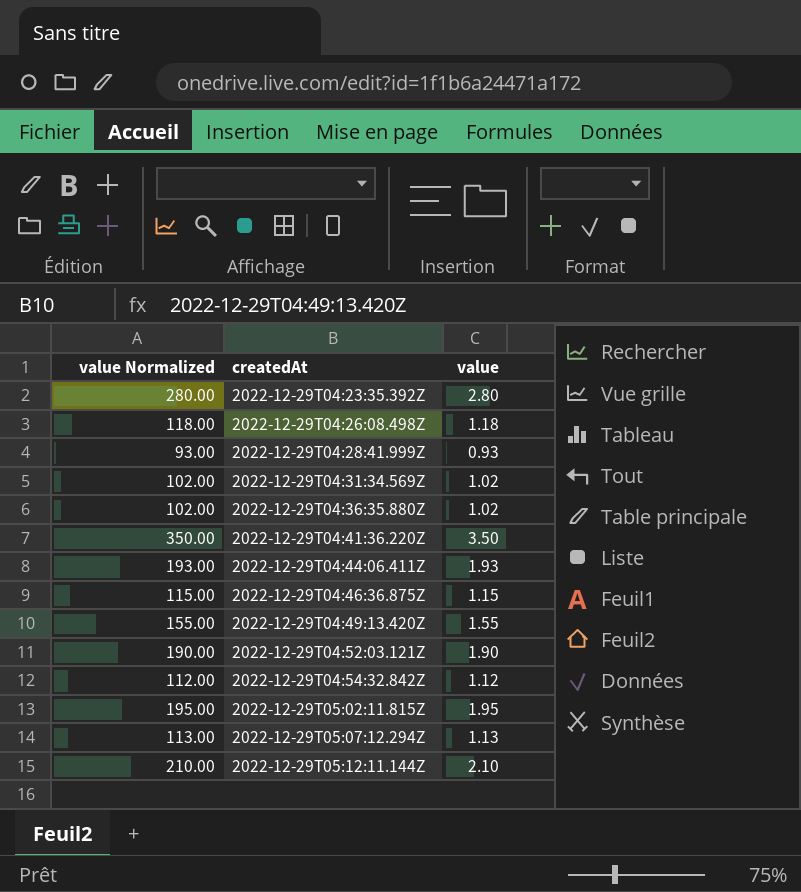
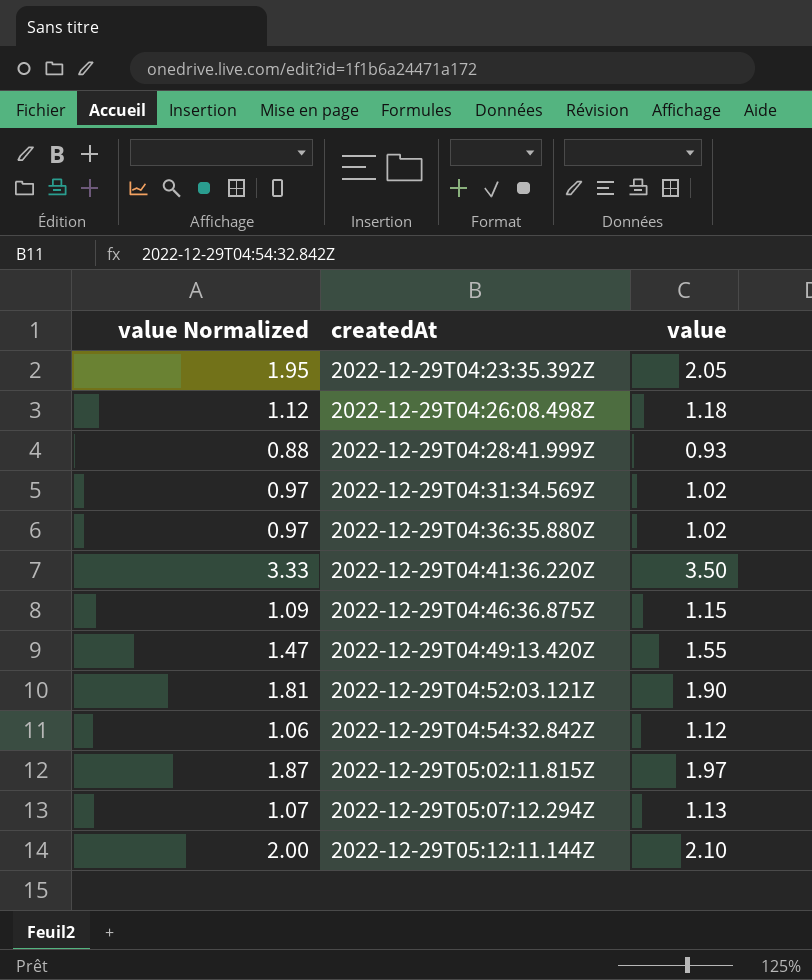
column value Normalized | formula: [value] * 100 -> [value] * 0.95
row 2022-12-29T04:44:06.411Z: 193.00 | 1.93 -> none
2022-12-29T04:23:35.392Z | value: 2.80 -> 2.05
2022-12-29T05:02:11.815Z | value: 1.95 -> 1.97

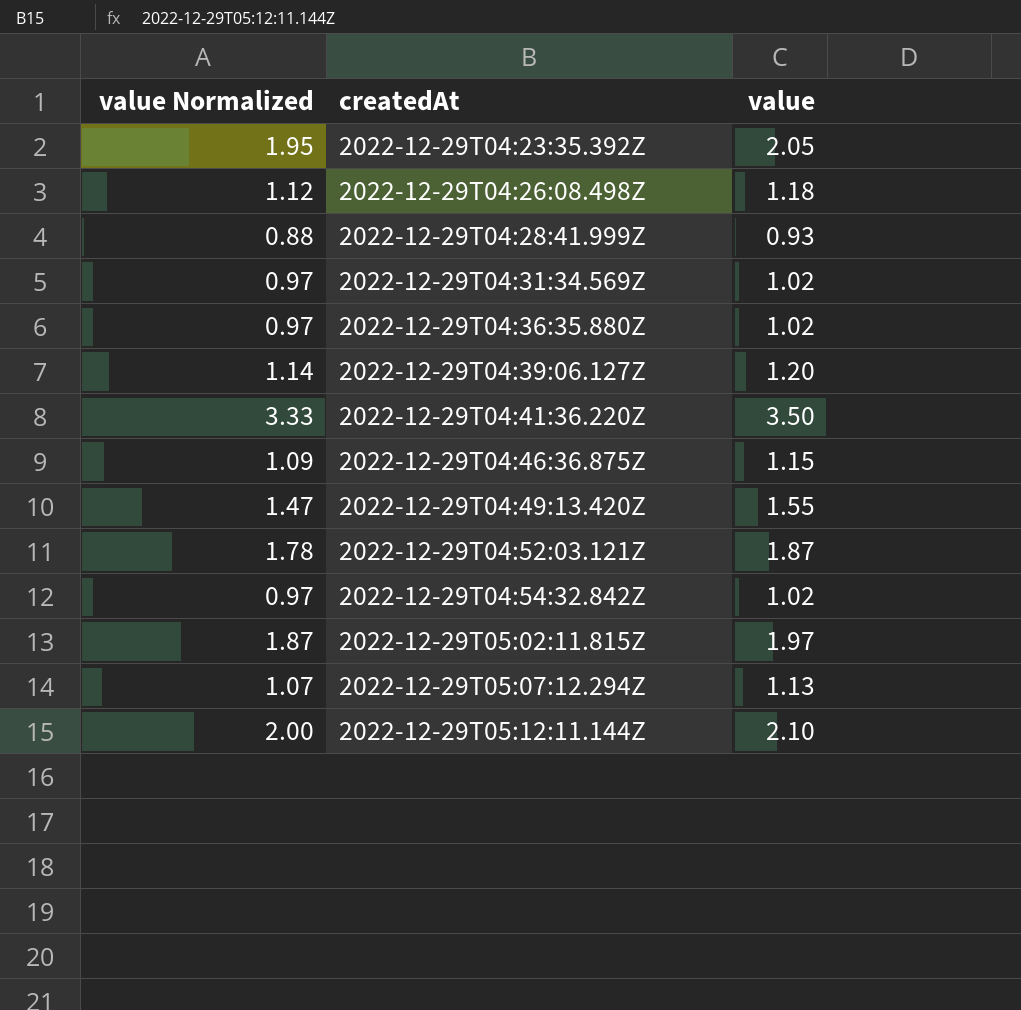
row 2022-12-29T04:39:06.127Z: none -> 1.14 | 1.20
2022-12-29T04:52:03.121Z | value Normalized: 1.81 -> 1.78
2022-12-29T04:52:03.121Z | value: 1.90 -> 1.87
2022-12-29T04:54:32.842Z | value Normalized: 1.06 -> 0.97
2022-12-29T04:54:32.842Z | value: 1.12 -> 1.02

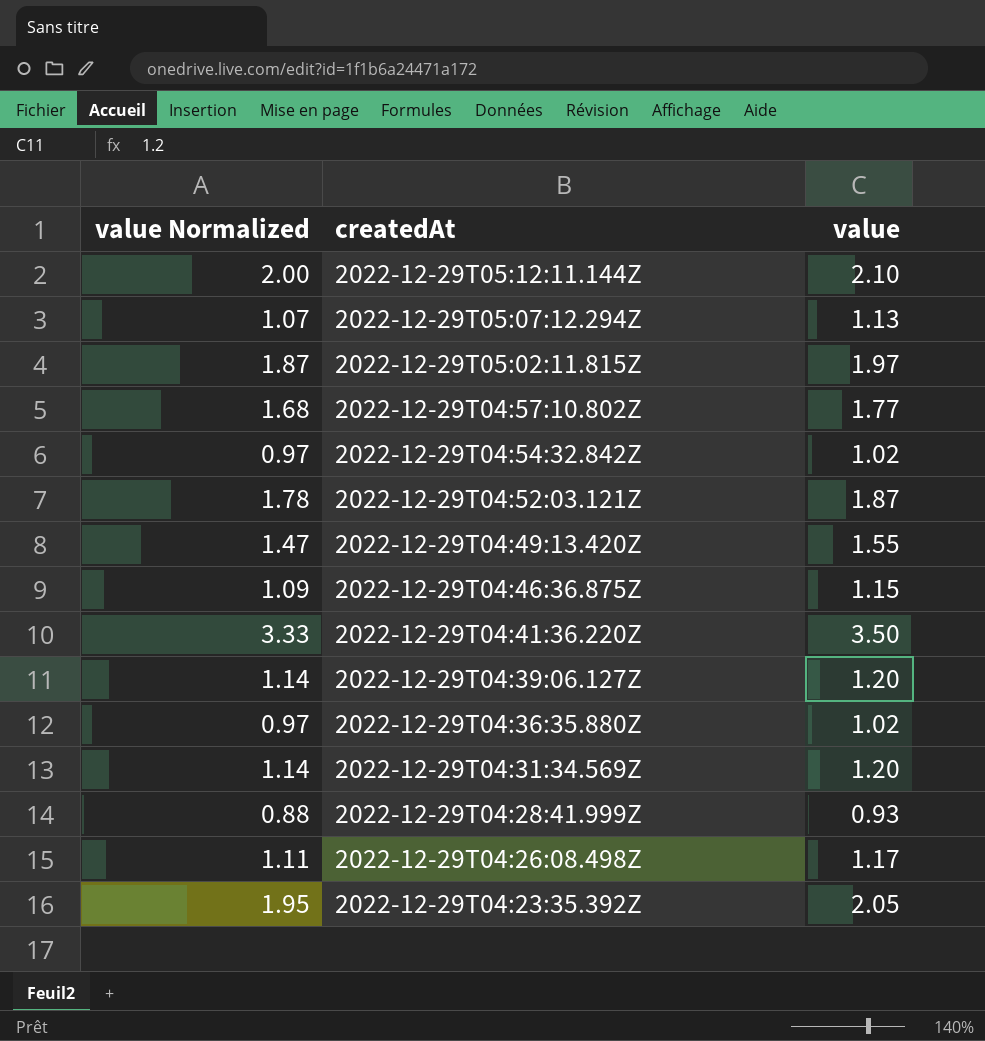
row order: createdAt ascending -> createdAt descending
row 2022-12-29T04:57:10.802Z: none -> 1.68 | 1.77
2022-12-29T04:31:34.569Z | value Normalized: 0.97 -> 1.14
2022-12-29T04:31:34.569Z | value: 1.02 -> 1.20
2022-12-29T04:26:08.498Z | value Normalized: 1.12 -> 1.11
2022-12-29T04:26:08.498Z | value: 1.18 -> 1.17

